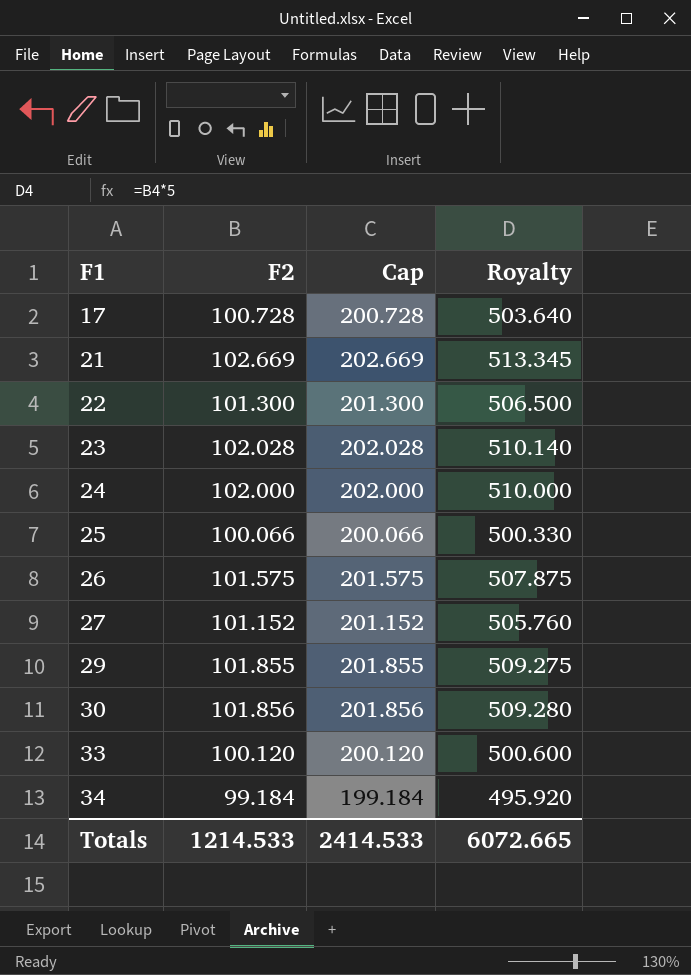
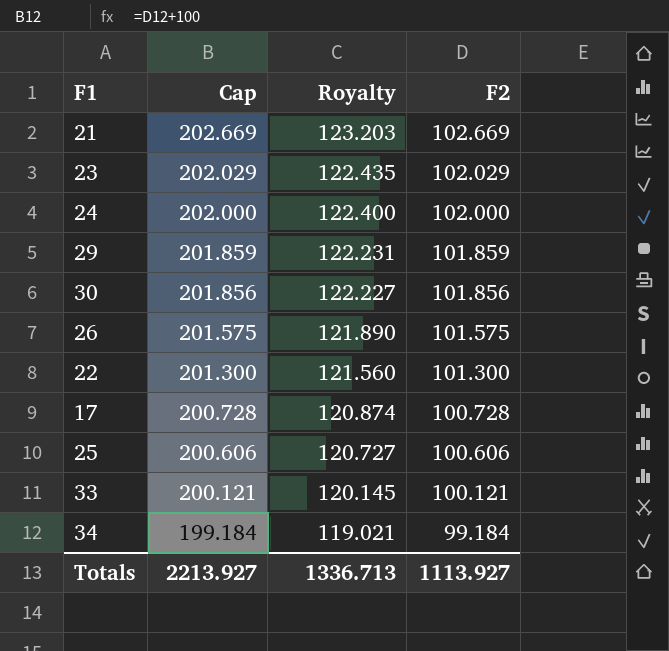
row order: F1 ascending -> Cap descending
column Royalty | formula: [F2] * 5 -> [F2] * 1.2
column F2 | position: 2 -> 4
row 27: 101.152 | 201.152 | 505.760 -> none
23 | Cap: 202.028 -> 202.029
23 | F2: 102.028 -> 102.029
29 | Cap: 201.855 -> 201.859
29 | F2: 101.855 -> 101.859
25 | Cap: 200.066 -> 200.606
25 | F2: 100.066 -> 100.606
33 | Cap: 200.120 -> 200.121
33 | F2: 100.120 -> 100.121
Totals | Cap: 2414.533 -> 2213.927
Totals | Royalty: 6072.665 -> 1336.713
Totals | F2: 1214.533 -> 1113.927

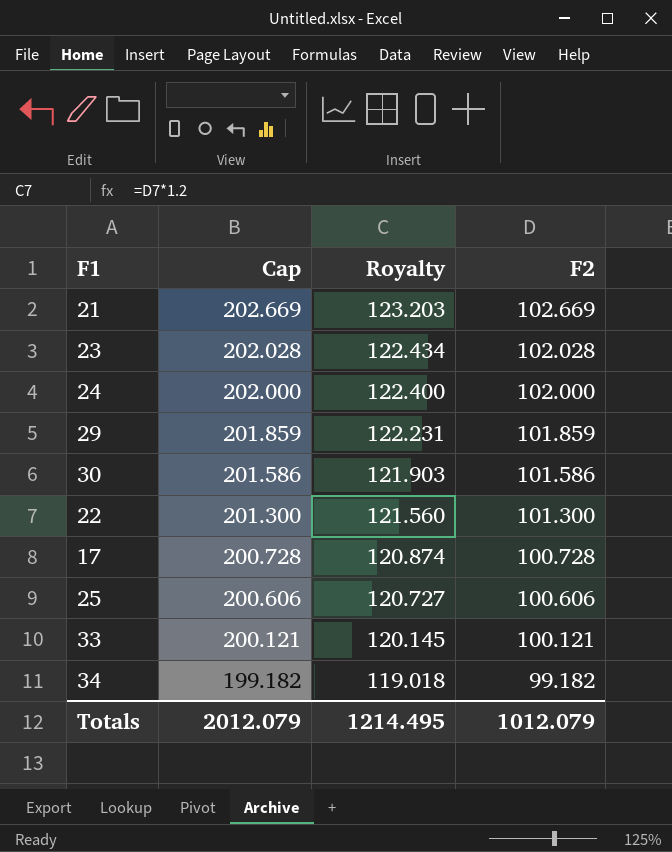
row 26: 201.575 | 121.890 | 101.575 -> none
23 | Cap: 202.029 -> 202.028
23 | Royalty: 122.435 -> 122.434
23 | F2: 102.029 -> 102.028
30 | Cap: 201.856 -> 201.586
30 | Royalty: 122.227 -> 121.903
30 | F2: 101.856 -> 101.586
34 | Cap: 199.184 -> 199.182
34 | Royalty: 119.021 -> 119.018
34 | F2: 99.184 -> 99.182
Totals | Cap: 2213.927 -> 2012.079
Totals | Royalty: 1336.713 -> 1214.495
Totals | F2: 1113.927 -> 1012.079

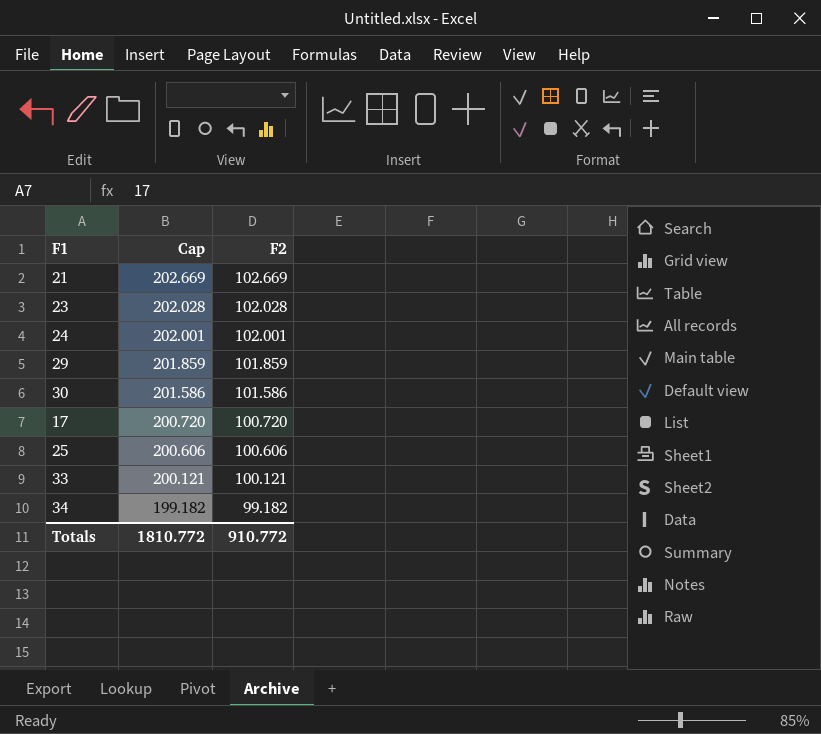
column Royalty | formula: [F2] * 1.2 -> none
row 22: 201.300 | 121.560 | 101.300 -> none
24 | Cap: 202.000 -> 202.001
24 | F2: 102.000 -> 102.001
17 | Cap: 200.728 -> 200.720
17 | F2: 100.728 -> 100.720
Totals | Cap: 2012.079 -> 1810.772
Totals | F2: 1012.079 -> 910.772

